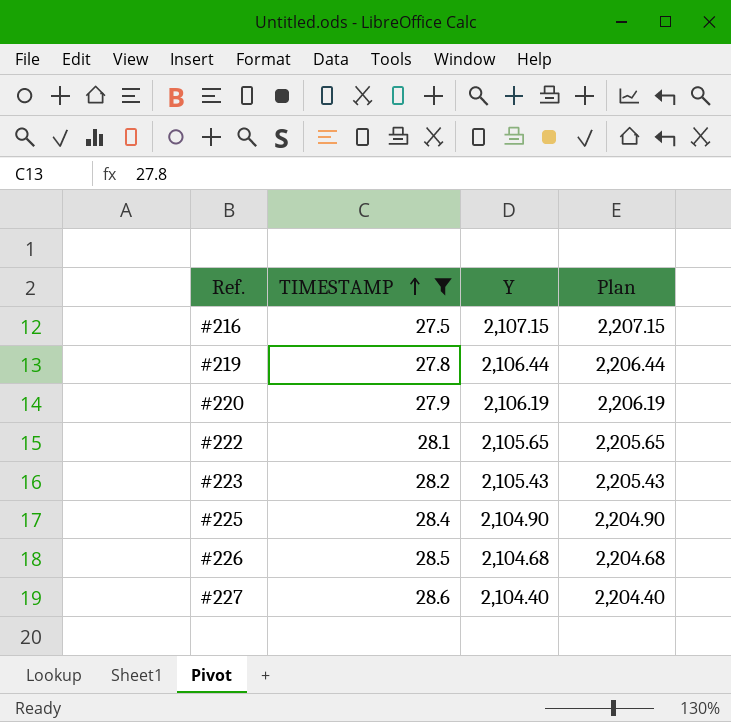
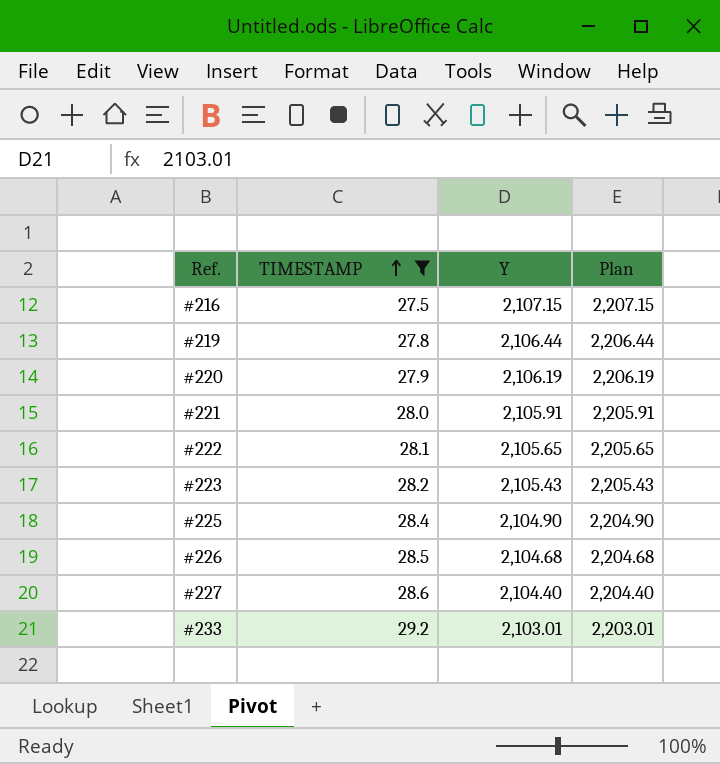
row #221: none -> 28.0 | 2,105.91 | 2,205.91
row #233: none -> 29.2 | 2,103.01 | 2,203.01

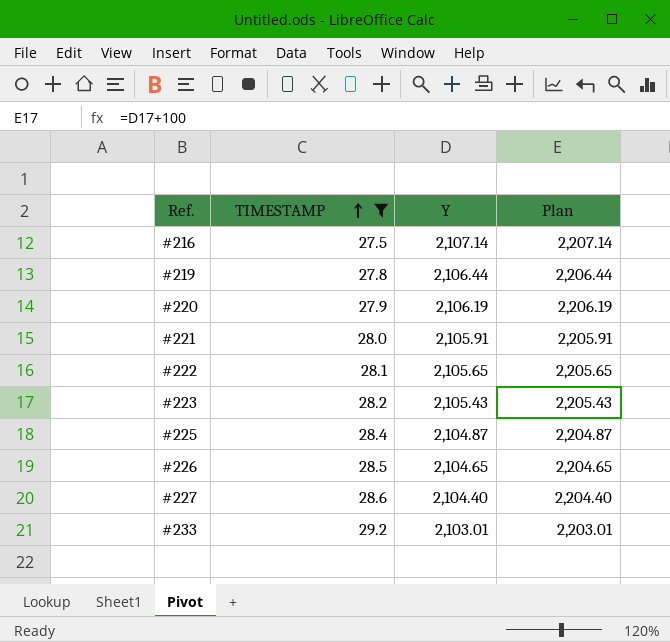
#216 | Y: 2,107.15 -> 2,107.14
#216 | Plan: 2,207.15 -> 2,207.14
#225 | Y: 2,104.90 -> 2,104.87
#225 | Plan: 2,204.90 -> 2,204.87
#226 | Y: 2,104.68 -> 2,104.65
#226 | Plan: 2,204.68 -> 2,204.65

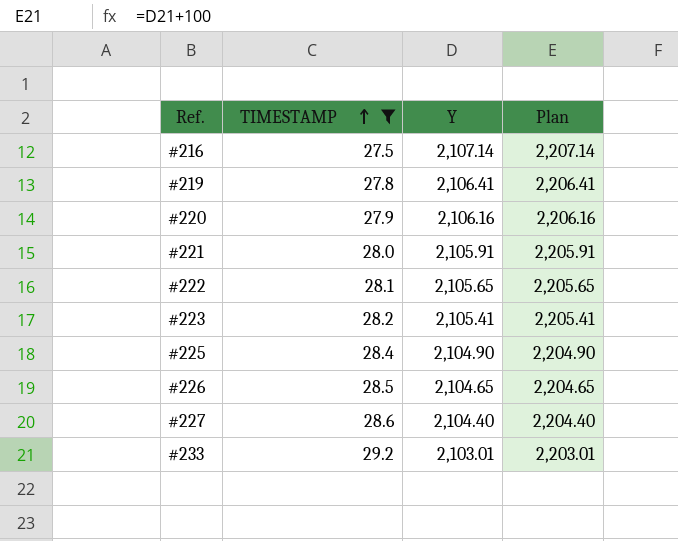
#219 | Y: 2,106.44 -> 2,106.41
#219 | Plan: 2,206.44 -> 2,206.41
#220 | Y: 2,106.19 -> 2,106.16
#220 | Plan: 2,206.19 -> 2,206.16
#223 | Y: 2,105.43 -> 2,105.41
#223 | Plan: 2,205.43 -> 2,205.41
#225 | Y: 2,104.87 -> 2,104.90
#225 | Plan: 2,204.87 -> 2,204.90

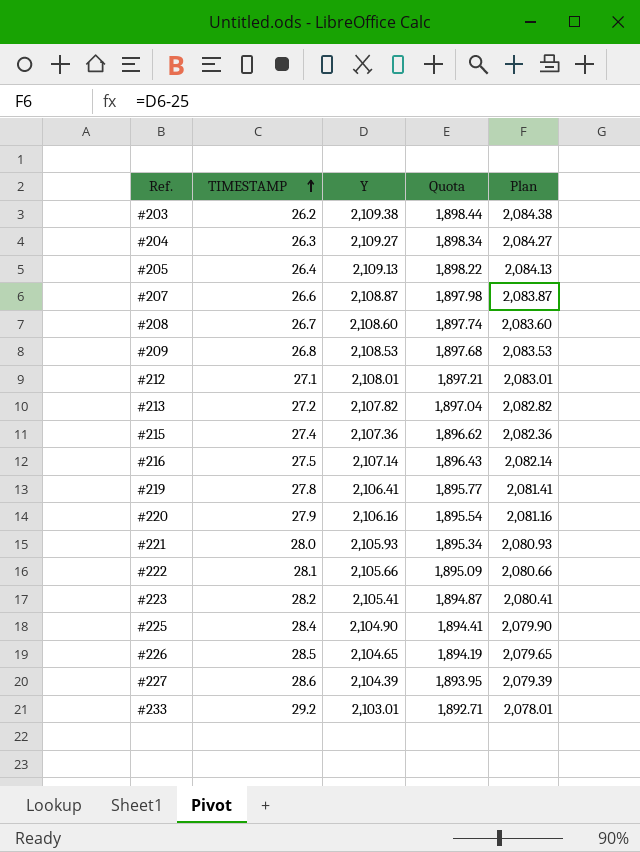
filter: TIMESTAMP >= 27.5 -> none
column Quota | formula: none -> [Y] * 0.9
column Plan | formula: [Y] + 100 -> [Y] - 25
#221 | Y: 2,105.91 -> 2,105.93
#222 | Y: 2,105.65 -> 2,105.66
#227 | Y: 2,104.40 -> 2,104.39

